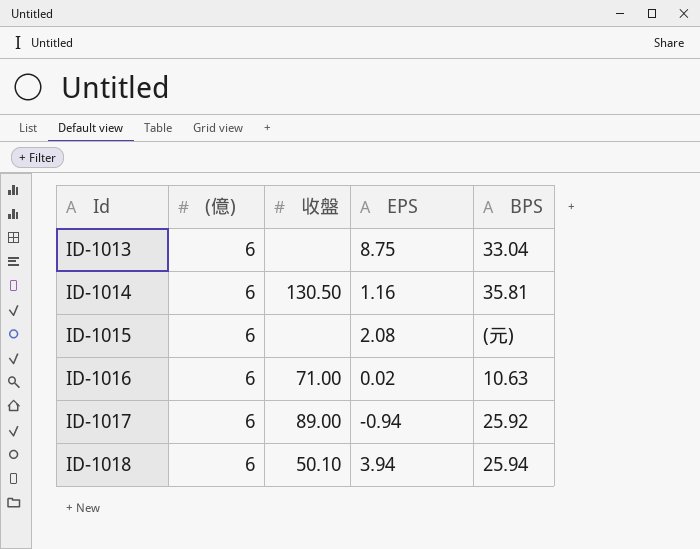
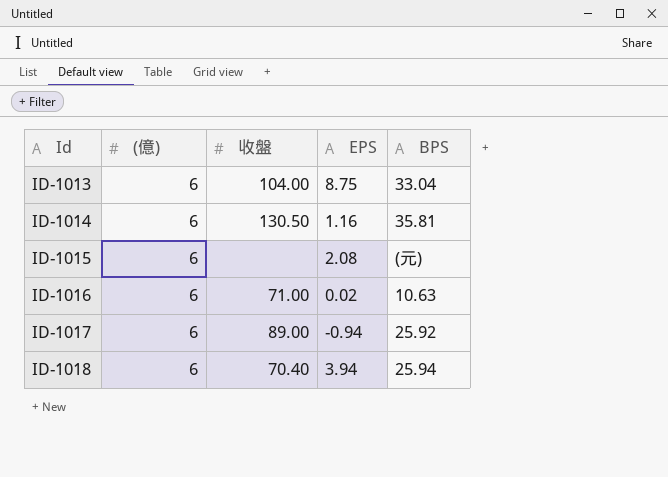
ID-1013 | 收盤: none -> 104.00
ID-1018 | 收盤: 50.10 -> 70.40

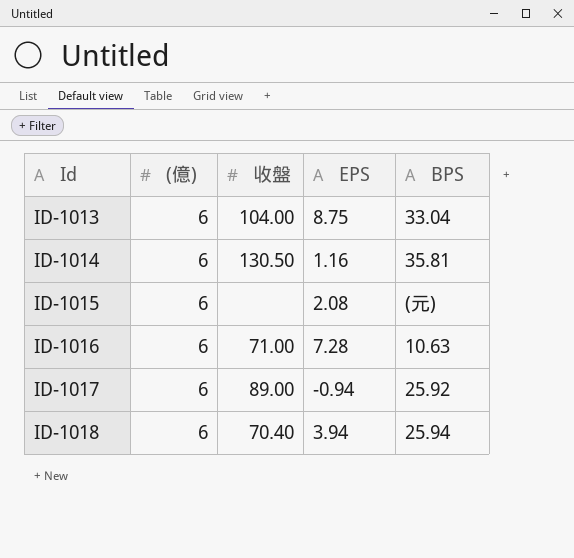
ID-1016 | EPS: 0.02 -> 7.28

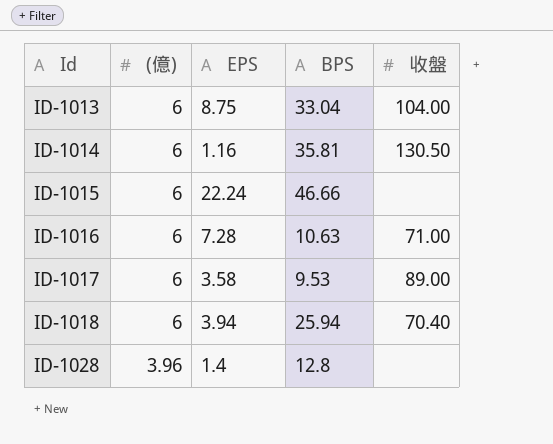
column 收盤 | position: 3 -> 5
ID-1015 | EPS: 2.08 -> 22.24
ID-1015 | BPS: (元) -> 46.66
ID-1017 | EPS: -0.94 -> 3.58
ID-1017 | BPS: 25.92 -> 9.53
row ID-1028: none -> 3.96 | 1.4 | 12.8 | none

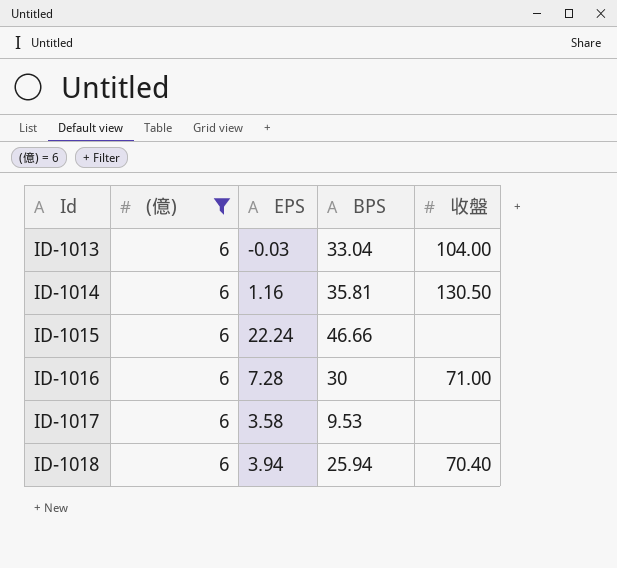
filter: none -> (億) = 6
ID-1013 | EPS: 8.75 -> -0.03
ID-1016 | BPS: 10.63 -> 30
ID-1017 | 收盤: 89.00 -> none

